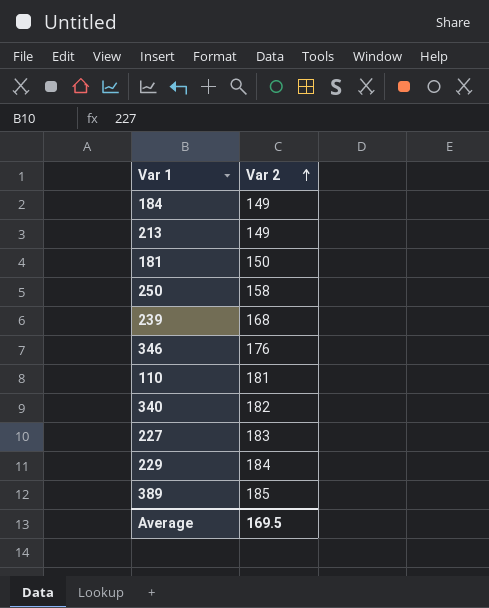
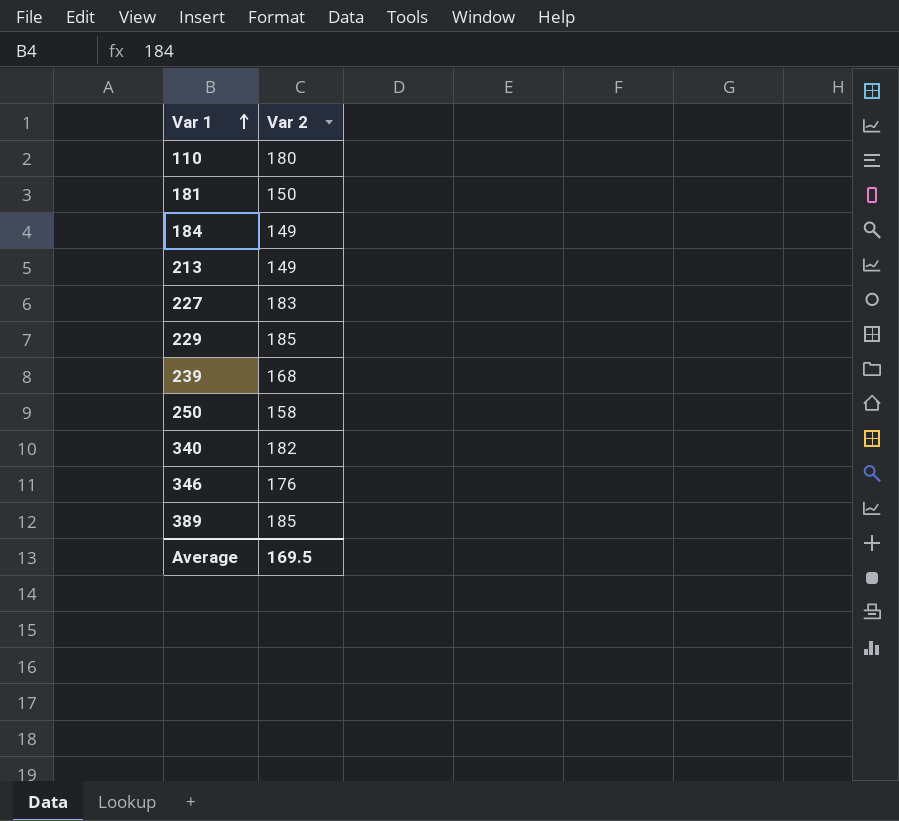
row order: Var 2 ascending -> Var 1 ascending
110 | Var 2: 181 -> 180
229 | Var 2: 184 -> 185

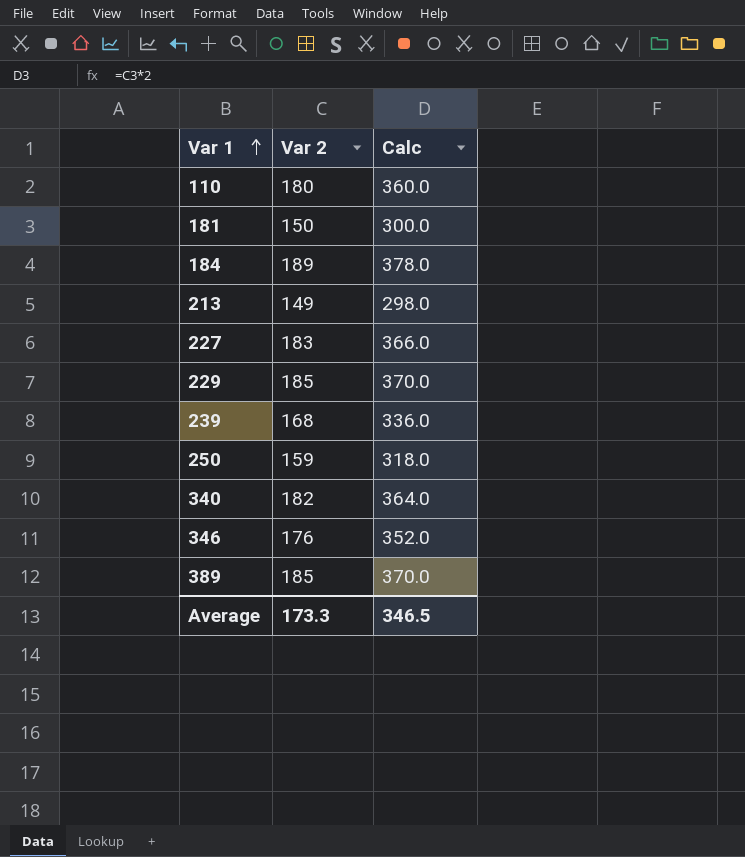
column Calc | formula: none -> [Var 2] * 2
184 | Var 2: 149 -> 189
250 | Var 2: 158 -> 159
Average | Var 2: 169.5 -> 173.3

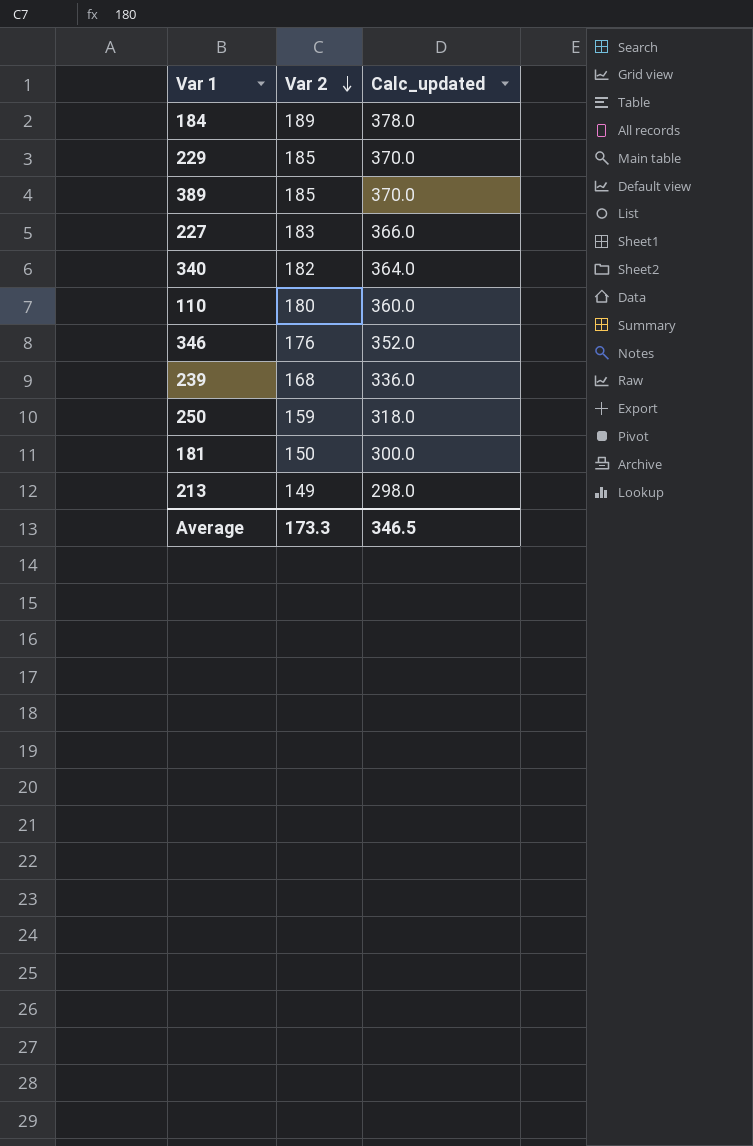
row order: Var 1 ascending -> Var 2 descending
column name: Calc -> Calc_updated

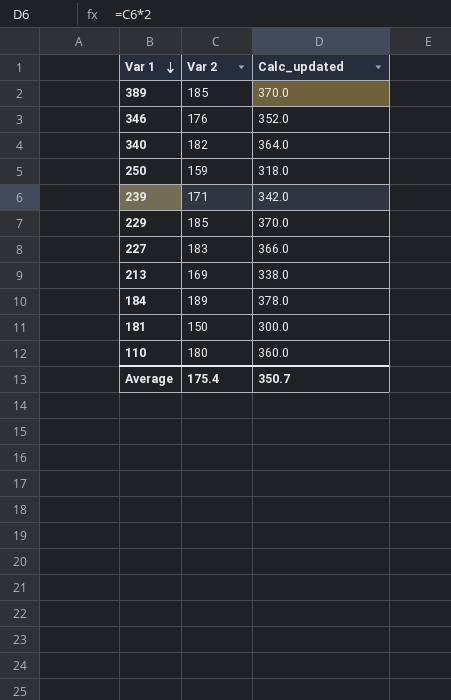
row order: Var 2 descending -> Var 1 descending
239 | Var 2: 168 -> 171
239 | Calc_updated: 336.0 -> 342.0
213 | Var 2: 149 -> 169
213 | Calc_updated: 298.0 -> 338.0
Average | Var 2: 173.3 -> 175.4
Average | Calc_updated: 346.5 -> 350.7

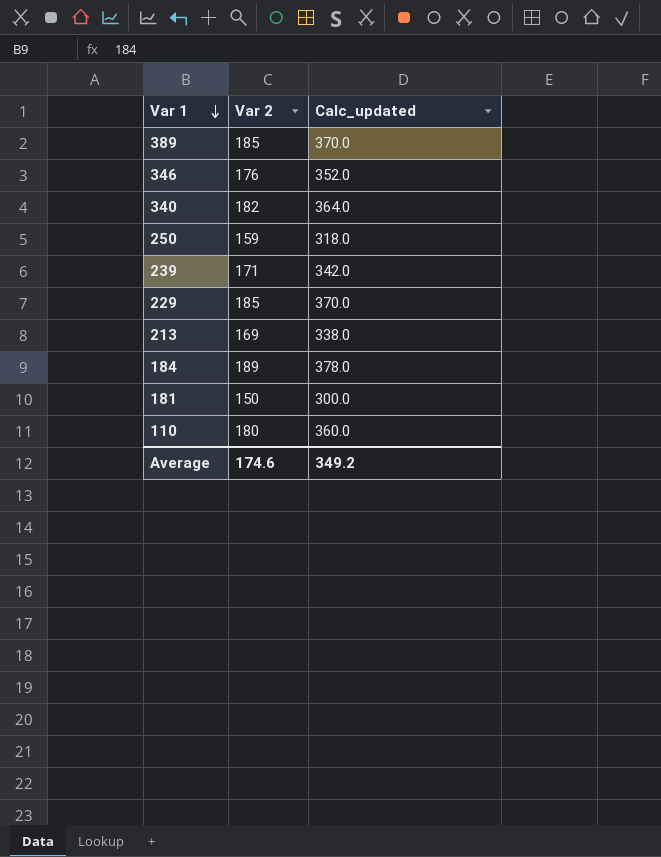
row 227: 183 | 366.0 -> none
Average | Var 2: 175.4 -> 174.6
Average | Calc_updated: 350.7 -> 349.2

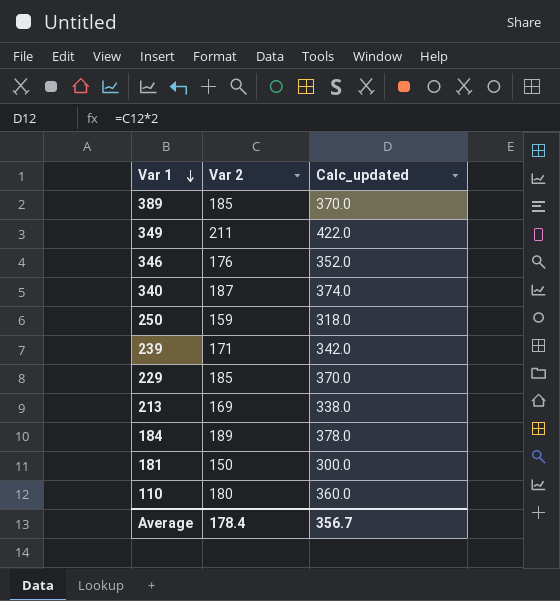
row 349: none -> 211 | 422.0
340 | Var 2: 182 -> 187
340 | Calc_updated: 364.0 -> 374.0
Average | Var 2: 174.6 -> 178.4
Average | Calc_updated: 349.2 -> 356.7

